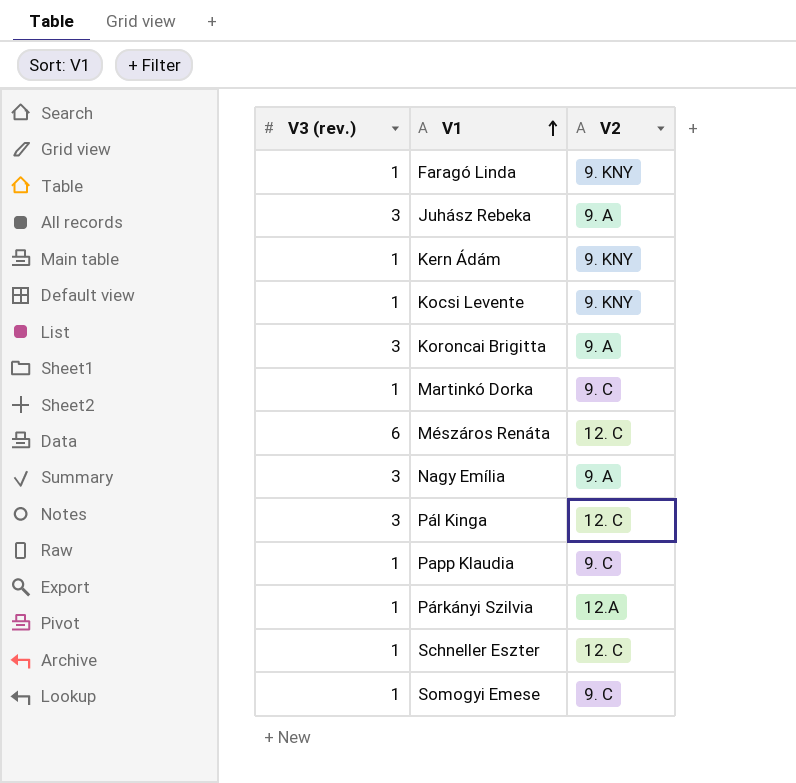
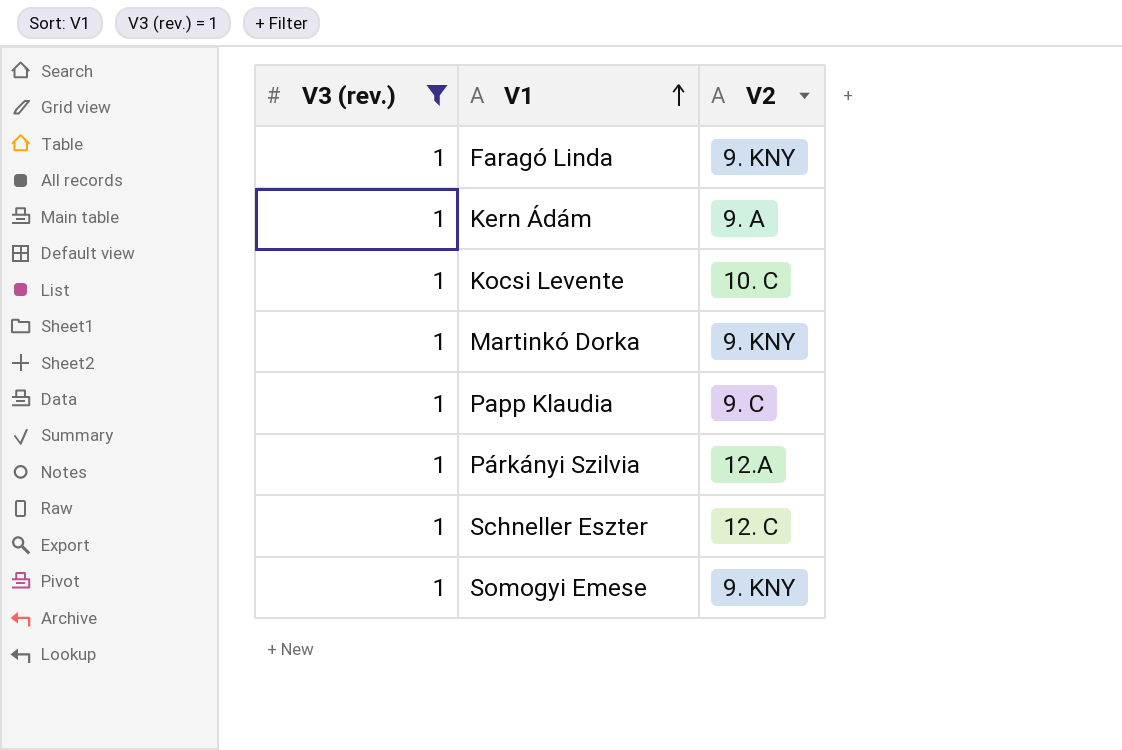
filter: none -> V3 (rev.) = 1
Kern Ádám | V2: 9. KNY -> 9. A
Kocsi Levente | V2: 9. KNY -> 10. C
Martinkó Dorka | V2: 9. C -> 9. KNY
Somogyi Emese | V2: 9. C -> 9. KNY

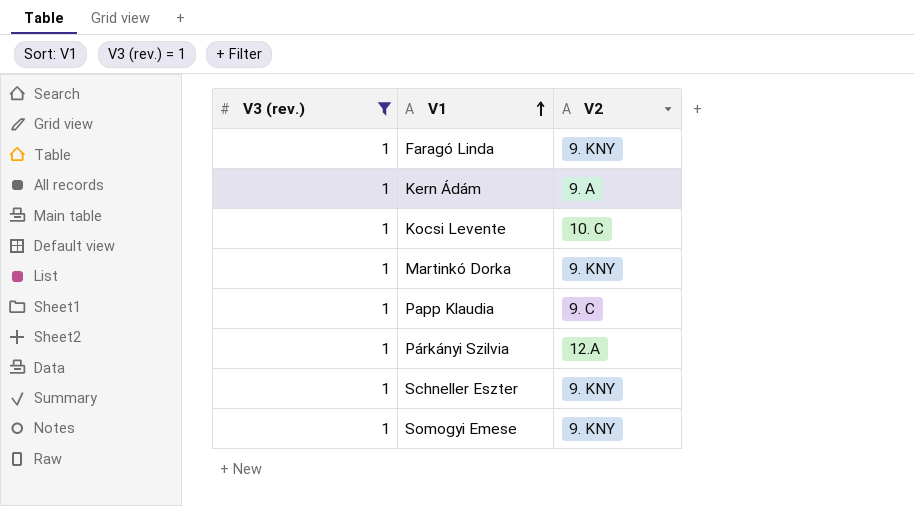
Schneller Eszter | V2: 12. C -> 9. KNY

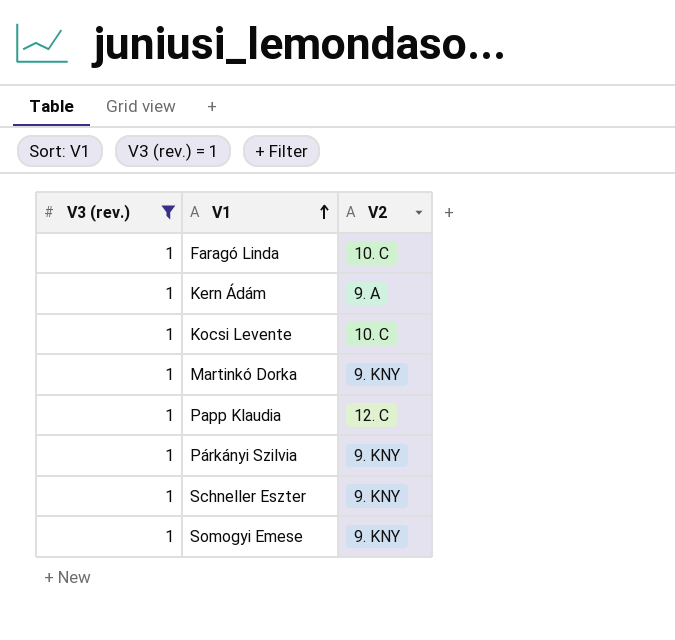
Faragó Linda | V2: 9. KNY -> 10. C
Papp Klaudia | V2: 9. C -> 12. C
Párkányi Szilvia | V2: 12.A -> 9. KNY

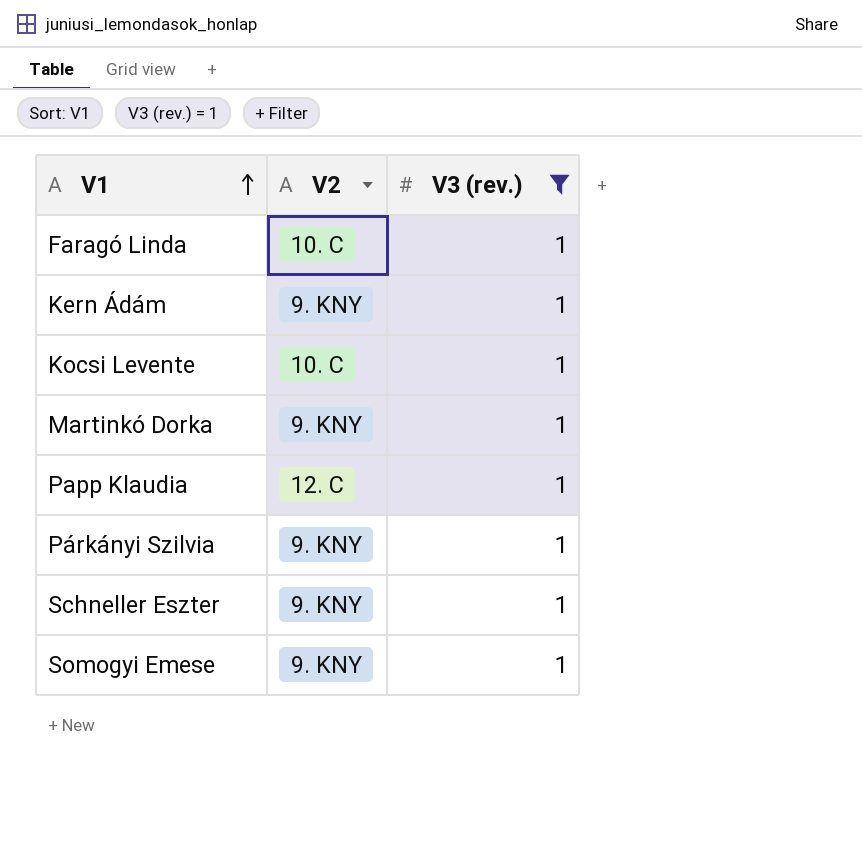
column V3 (rev.) | position: 1 -> 3
Kern Ádám | V2: 9. A -> 9. KNY

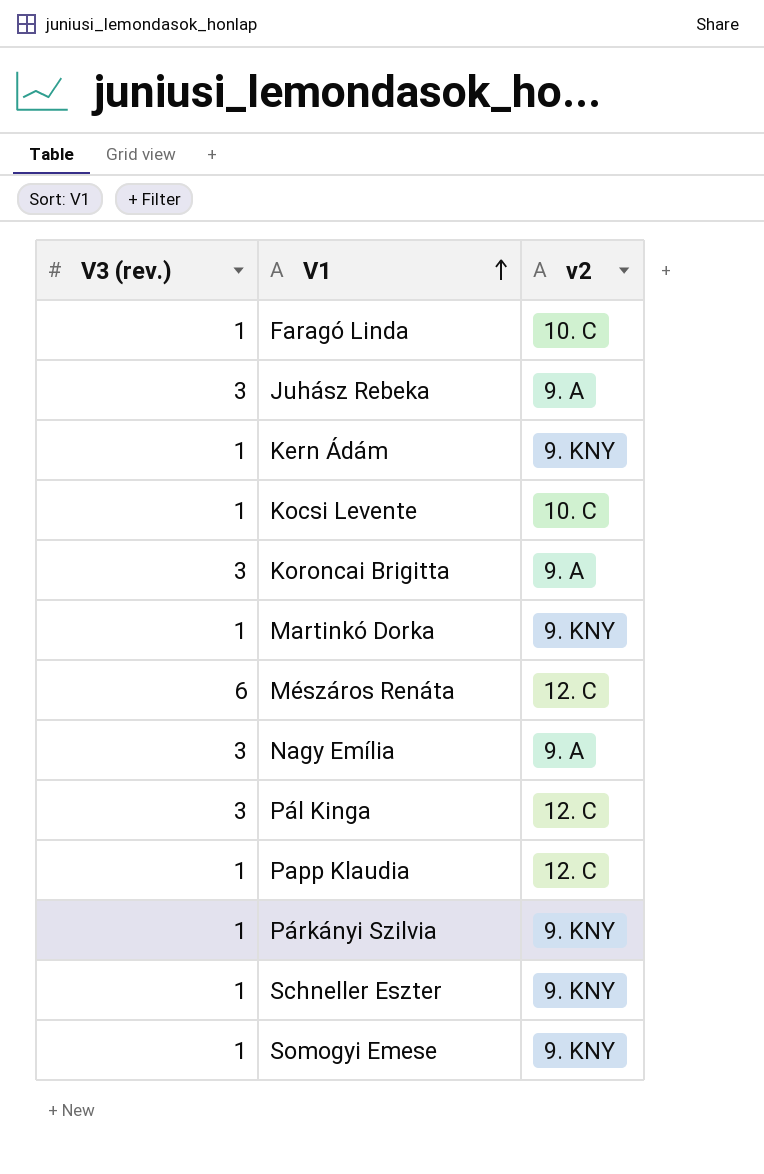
filter: V3 (rev.) = 1 -> none
column V3 (rev.) | position: 3 -> 1
column name: V2 -> v2

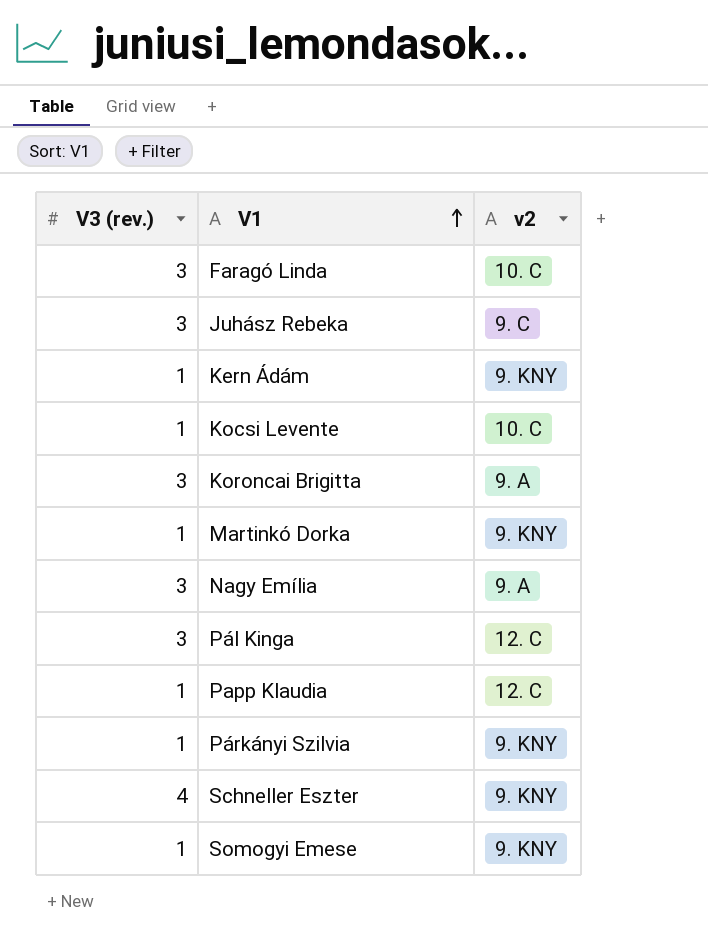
row Mészáros Renáta: 6 | 12. C -> none
Faragó Linda | V3 (rev.): 1 -> 3
Juhász Rebeka | v2: 9. A -> 9. C
Schneller Eszter | V3 (rev.): 1 -> 4

